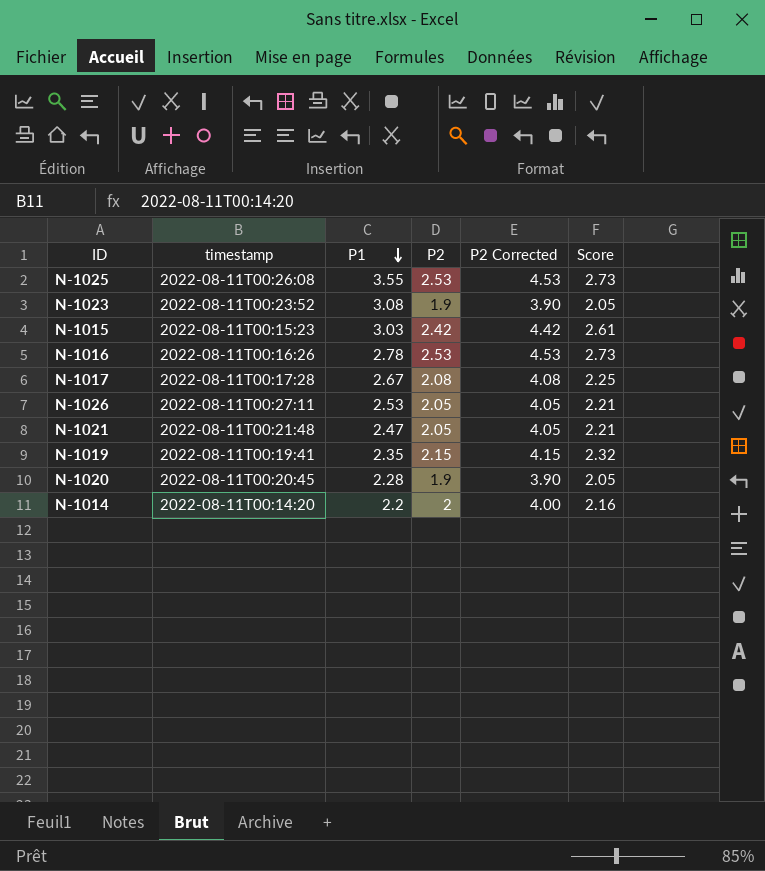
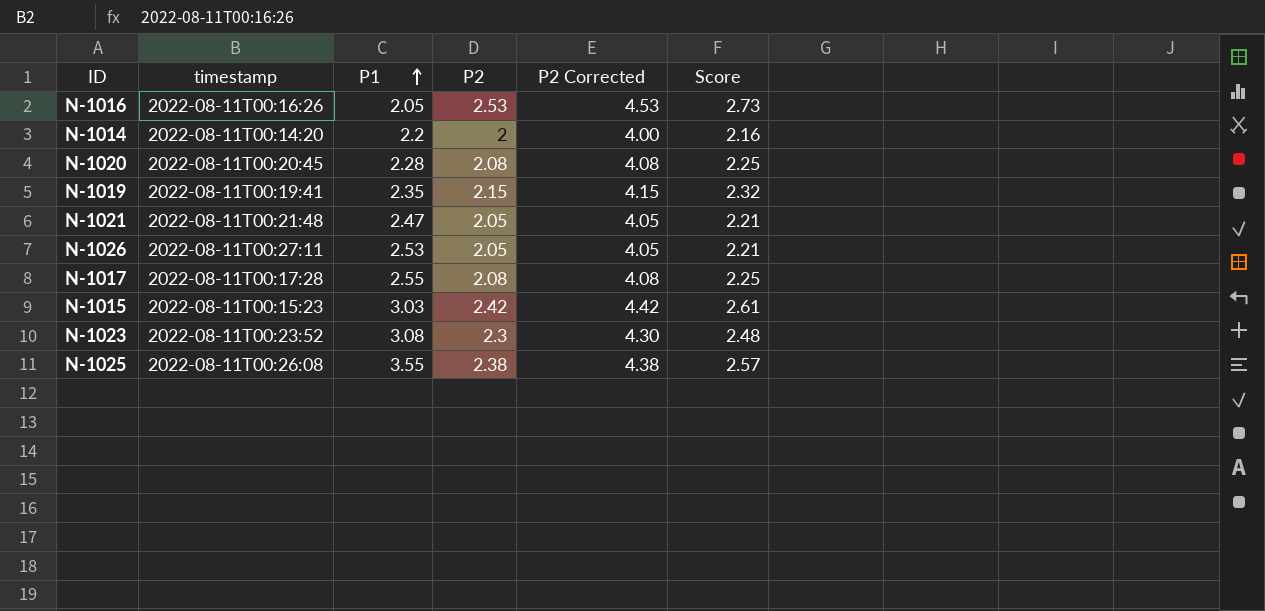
row order: P1 descending -> P1 ascending
N-1016 | P1: 2.78 -> 2.05
N-1020 | P2: 1.9 -> 2.08
N-1020 | P2 Corrected: 3.90 -> 4.08
N-1020 | Score: 2.05 -> 2.25
N-1017 | P1: 2.67 -> 2.55
N-1023 | P2: 1.9 -> 2.3
N-1023 | P2 Corrected: 3.90 -> 4.30
N-1023 | Score: 2.05 -> 2.48
N-1025 | P2: 2.53 -> 2.38
N-1025 | P2 Corrected: 4.53 -> 4.38
N-1025 | Score: 2.73 -> 2.57

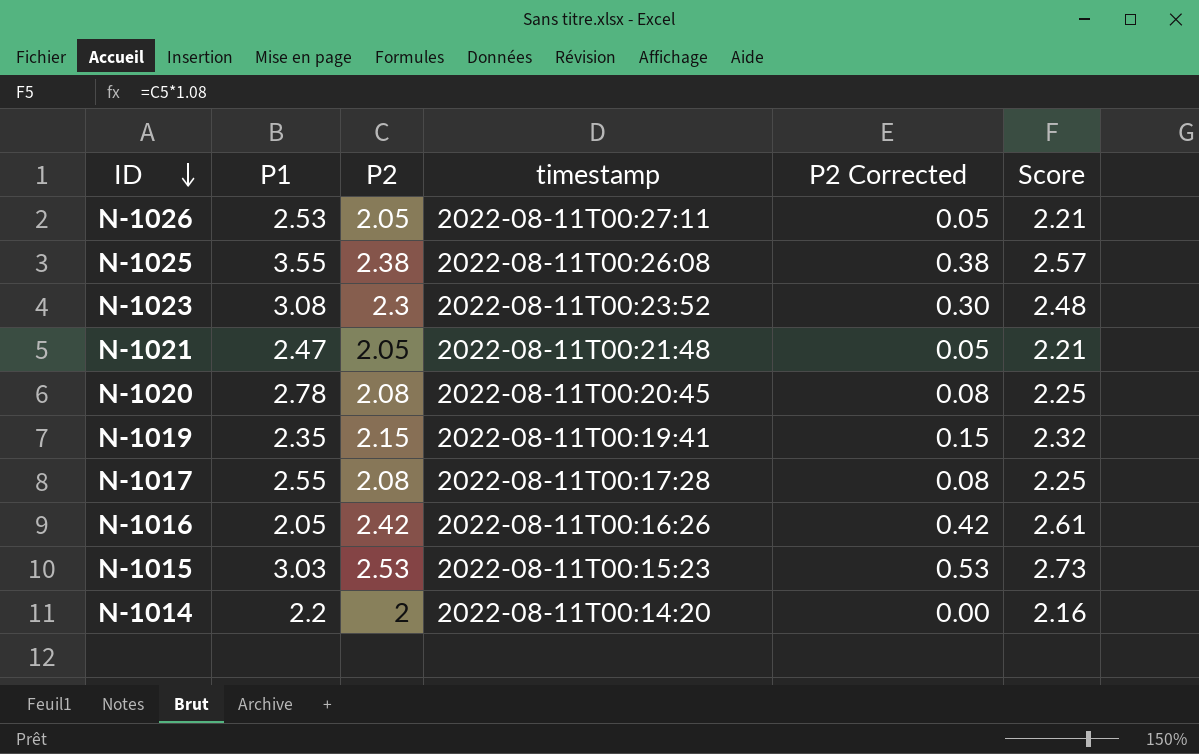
row order: P1 ascending -> ID descending
column timestamp | position: 2 -> 4
column P2 Corrected | formula: [P2] + 2 -> [P2] - 2
N-1020 | P1: 2.28 -> 2.78
N-1016 | P2: 2.53 -> 2.42
N-1016 | Score: 2.73 -> 2.61
N-1015 | P2: 2.42 -> 2.53
N-1015 | Score: 2.61 -> 2.73

